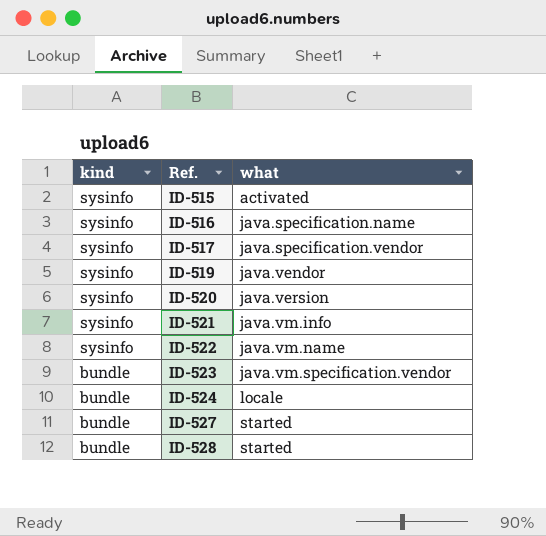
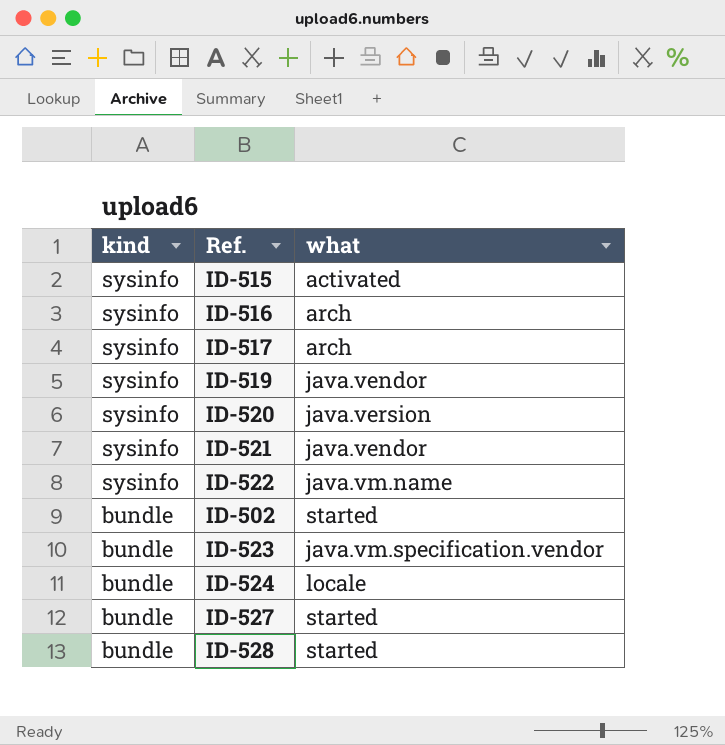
ID-516 | what: java.specification.name -> arch
ID-517 | what: java.specification.vendor -> arch
ID-521 | what: java.vm.info -> java.vendor
row ID-502: none -> bundle | started

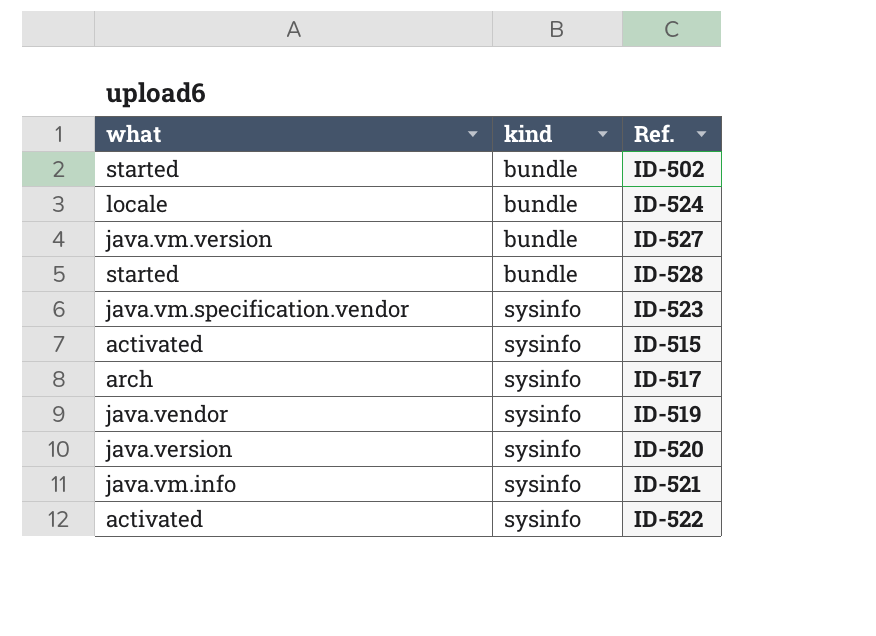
row order: kind descending -> kind ascending
column what | position: 3 -> 1
row ID-516: sysinfo | arch -> none
ID-527 | what: started -> java.vm.version
ID-523 | kind: bundle -> sysinfo
ID-521 | what: java.vendor -> java.vm.info
ID-522 | what: java.vm.name -> activated

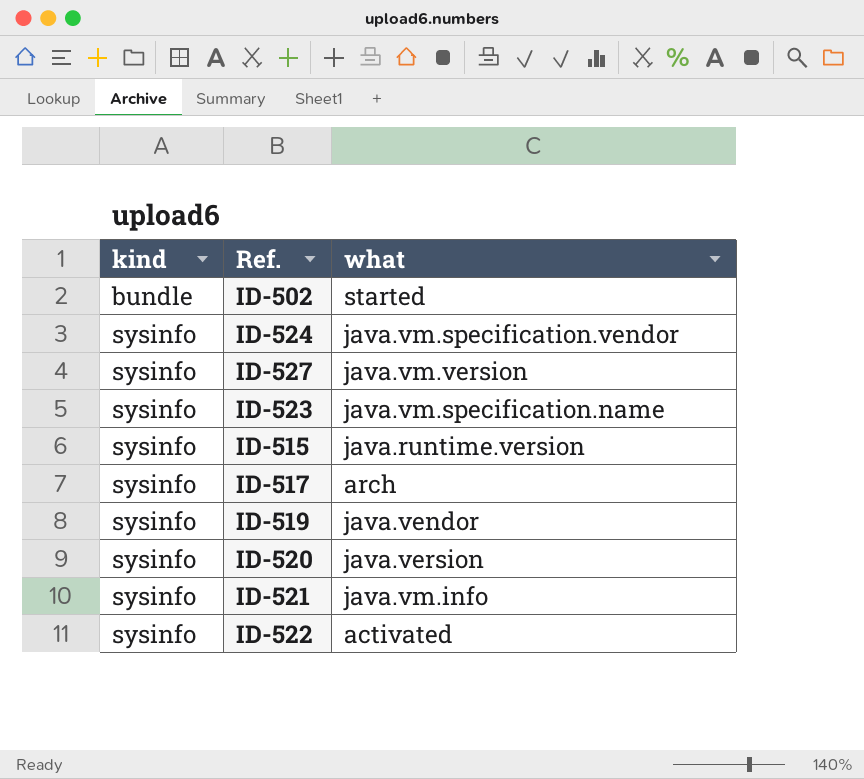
column what | position: 1 -> 3
row ID-528: started | bundle -> none
ID-524 | kind: bundle -> sysinfo
ID-524 | what: locale -> java.vm.specification.vendor
ID-527 | kind: bundle -> sysinfo
ID-523 | what: java.vm.specification.vendor -> java.vm.specification.name
ID-515 | what: activated -> java.runtime.version

